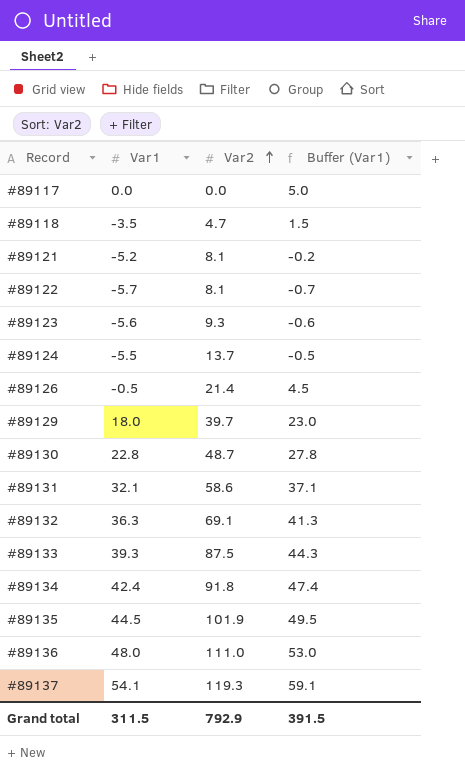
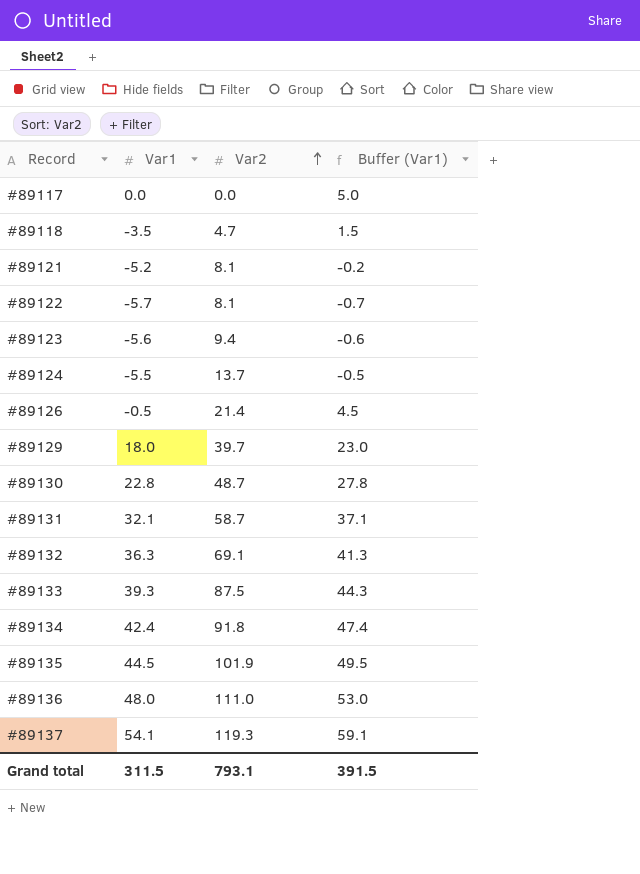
#89123 | Var2: 9.3 -> 9.4
#89131 | Var2: 58.6 -> 58.7
Grand total | Var2: 792.9 -> 793.1

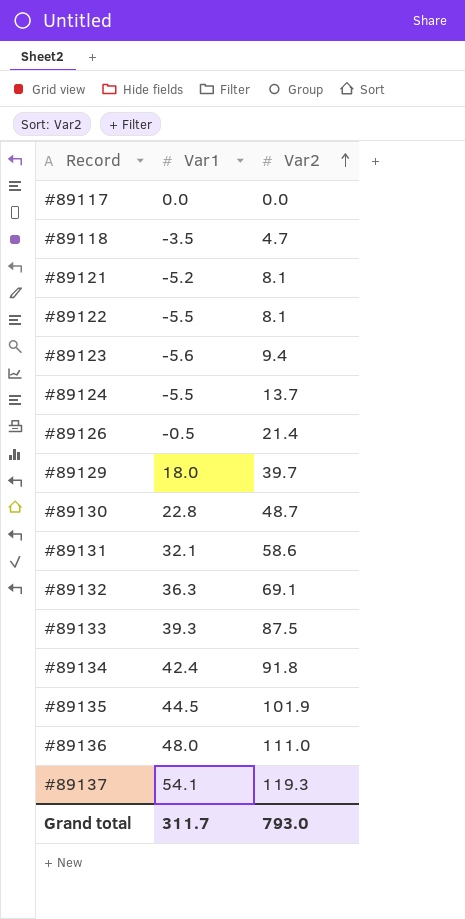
column Buffer (Var1) | formula: [Var1] + 5 -> none
#89122 | Var1: -5.7 -> -5.5
#89131 | Var2: 58.7 -> 58.6
Grand total | Var1: 311.5 -> 311.7
Grand total | Var2: 793.1 -> 793.0

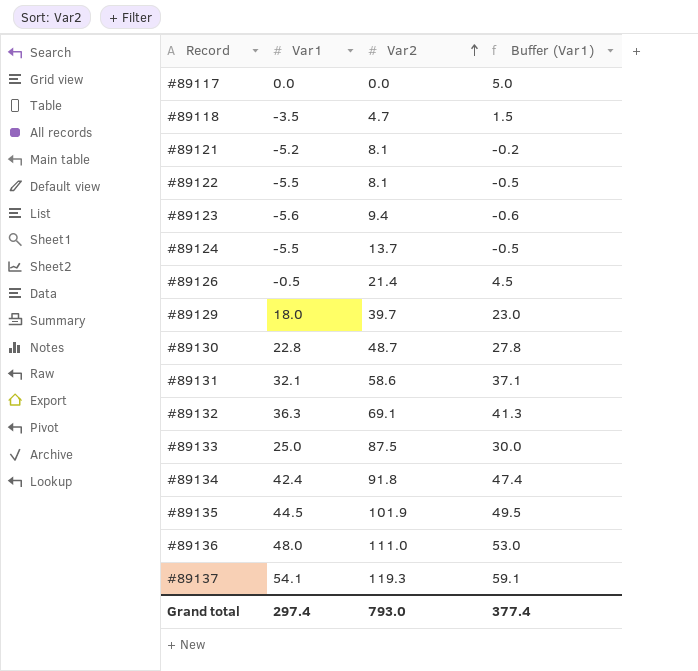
column Buffer (Var1) | formula: none -> [Var1] + 5
#89133 | Var1: 39.3 -> 25.0
Grand total | Var1: 311.7 -> 297.4

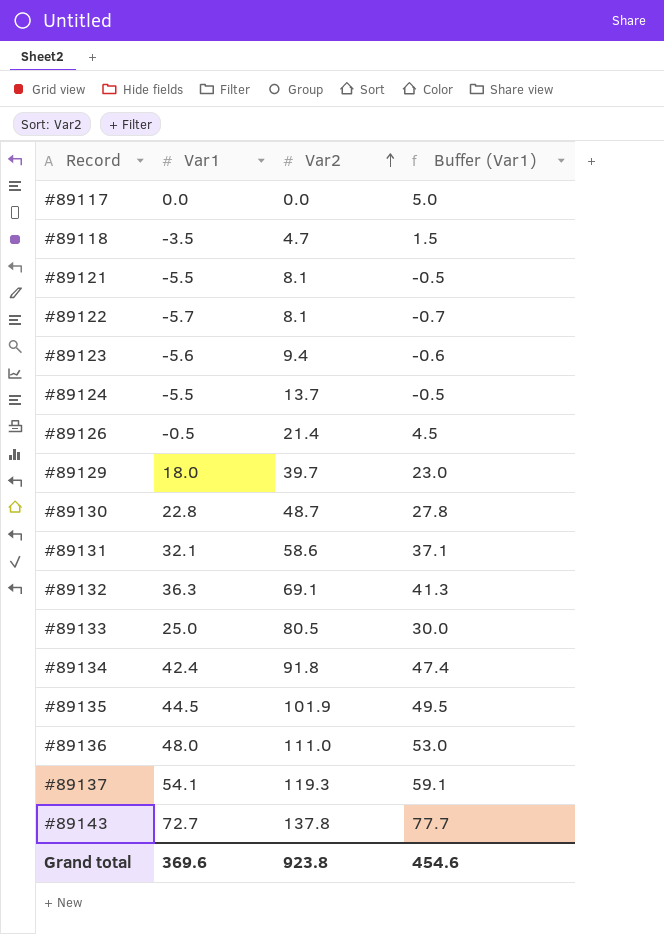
#89121 | Var1: -5.2 -> -5.5
#89121 | Buffer (Var1): -0.2 -> -0.5
#89122 | Var1: -5.5 -> -5.7
#89122 | Buffer (Var1): -0.5 -> -0.7
#89133 | Var2: 87.5 -> 80.5
row #89143: none -> 72.7 | 137.8 | 77.7
Grand total | Var1: 297.4 -> 369.6
Grand total | Var2: 793.0 -> 923.8
Grand total | Buffer (Var1): 377.4 -> 454.6

